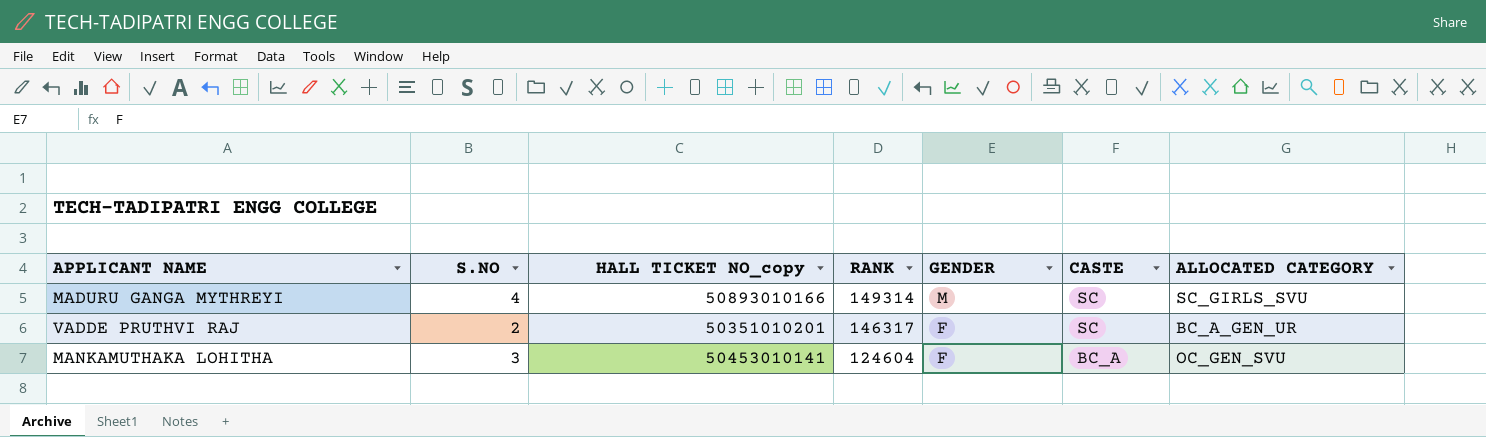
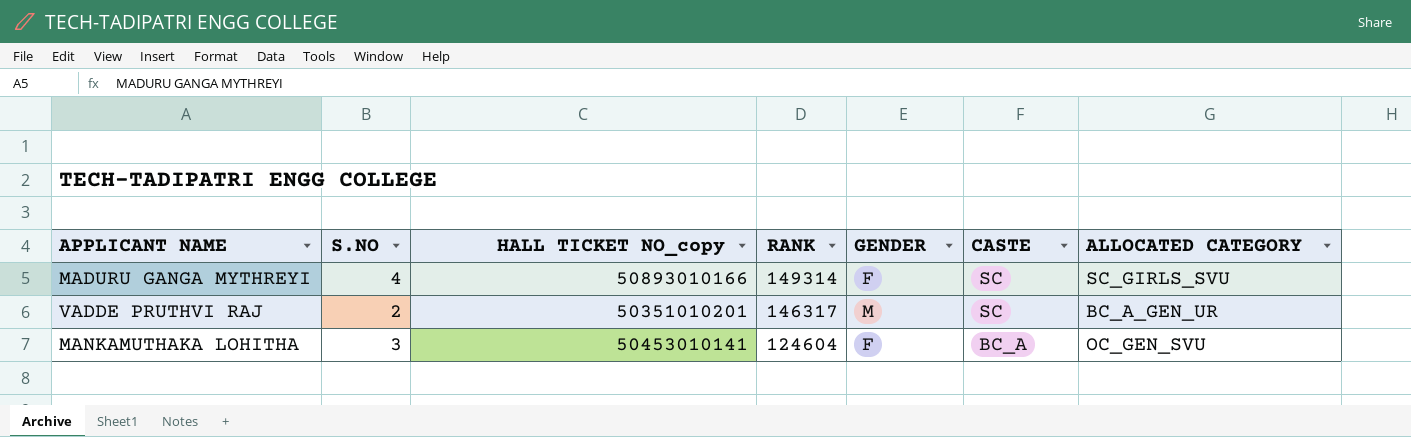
MADURU GANGA MYTHREYI | GENDER: M -> F
VADDE PRUTHVI RAJ | GENDER: F -> M

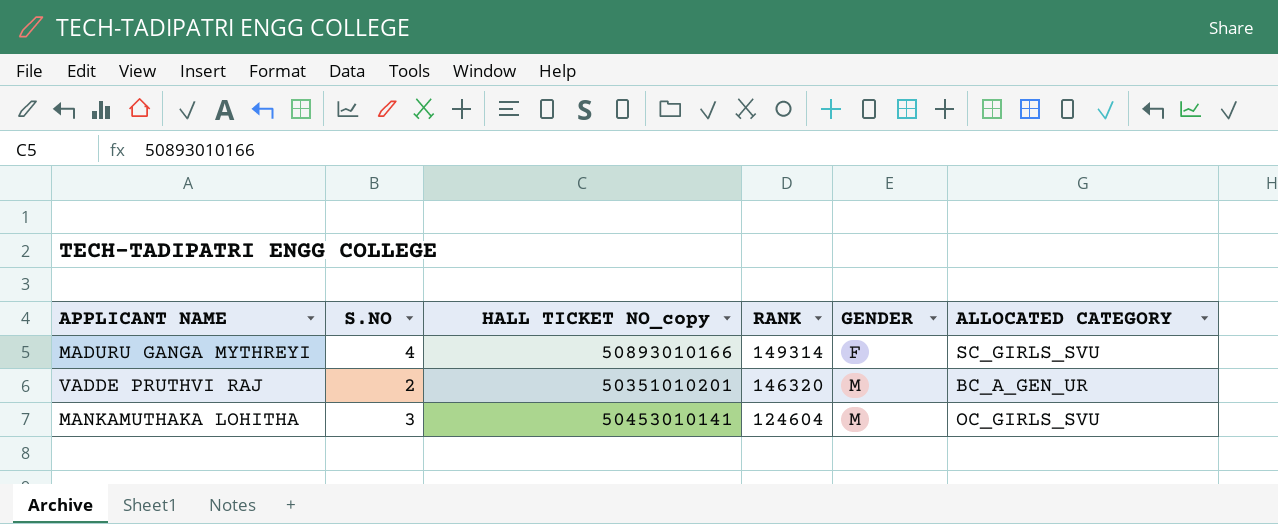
column CASTE | position: 6 -> none
VADDE PRUTHVI RAJ | RANK: 146317 -> 146320
MANKAMUTHAKA LOHITHA | GENDER: F -> M
MANKAMUTHAKA LOHITHA | ALLOCATED CATEGORY: OC_GEN_SVU -> OC_GIRLS_SVU

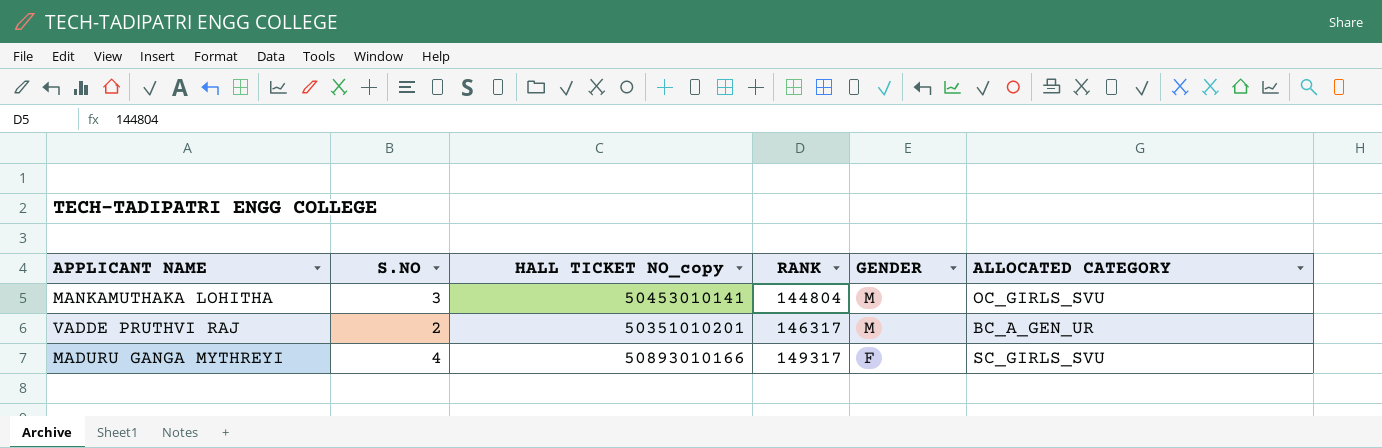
row order: RANK descending -> RANK ascending
MANKAMUTHAKA LOHITHA | RANK: 124604 -> 144804
VADDE PRUTHVI RAJ | RANK: 146320 -> 146317
MADURU GANGA MYTHREYI | RANK: 149314 -> 149317

